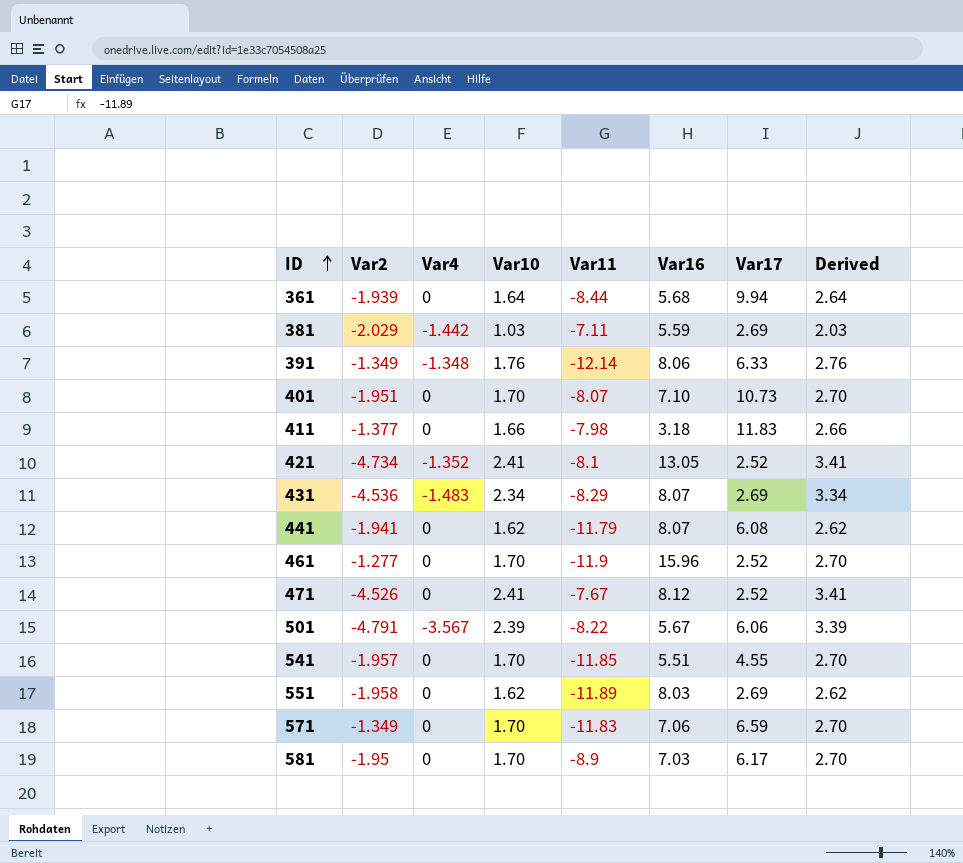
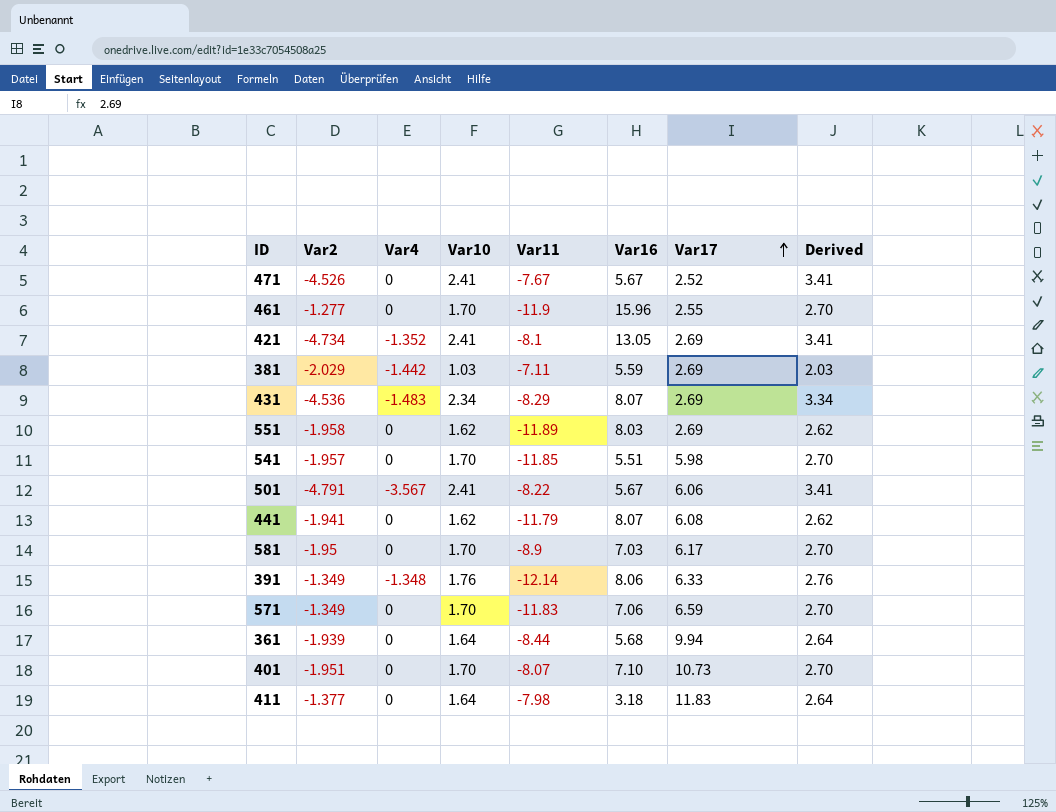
row order: ID ascending -> Var17 ascending
471 | Var16: 8.12 -> 5.67
461 | Var17: 2.52 -> 2.55
421 | Var17: 2.52 -> 2.69
541 | Var17: 4.55 -> 5.98
501 | Var10: 2.39 -> 2.41
501 | Derived: 3.39 -> 3.41
411 | Var10: 1.66 -> 1.64
411 | Derived: 2.66 -> 2.64

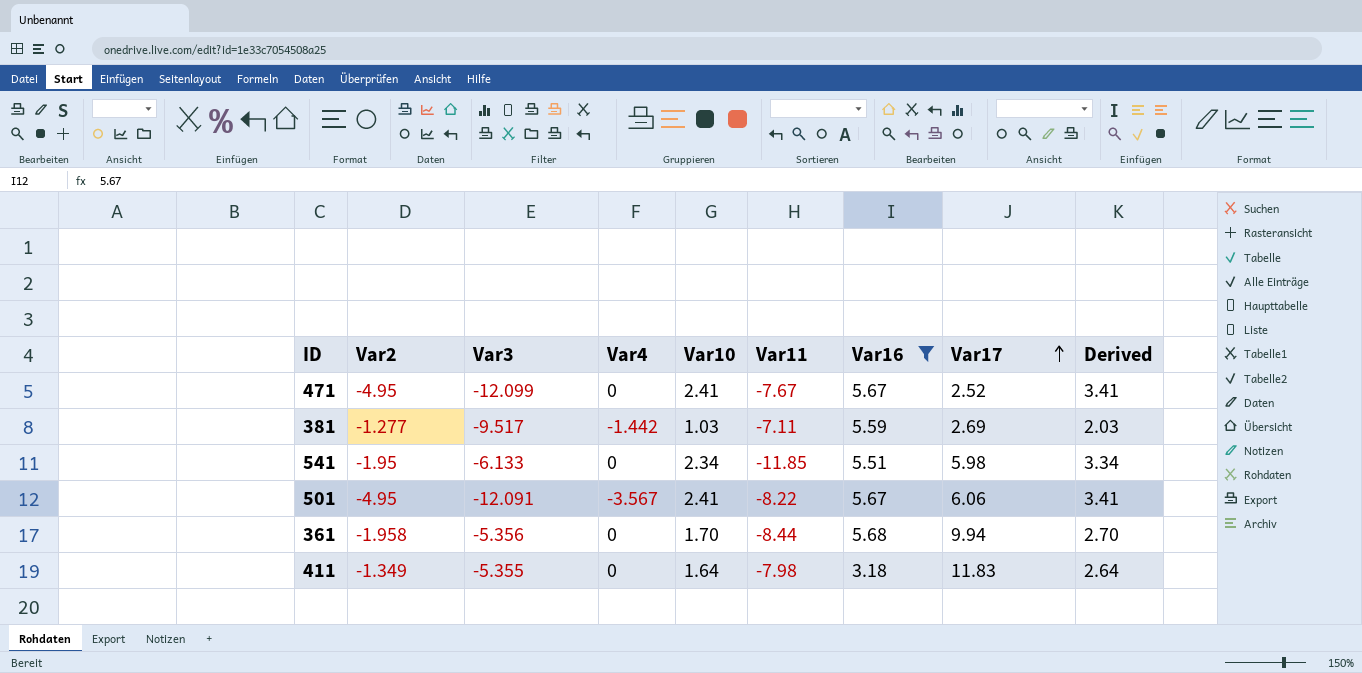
filter: none -> Var16 <= 5.68
column Var3 | position: none -> 3
471 | Var2: -4.526 -> -4.95
381 | Var2: -2.029 -> -1.277
541 | Var2: -1.957 -> -1.95
541 | Var10: 1.70 -> 2.34
541 | Derived: 2.70 -> 3.34
501 | Var2: -4.791 -> -4.95
361 | Var2: -1.939 -> -1.958
361 | Var10: 1.64 -> 1.70
361 | Derived: 2.64 -> 2.70
411 | Var2: -1.377 -> -1.349

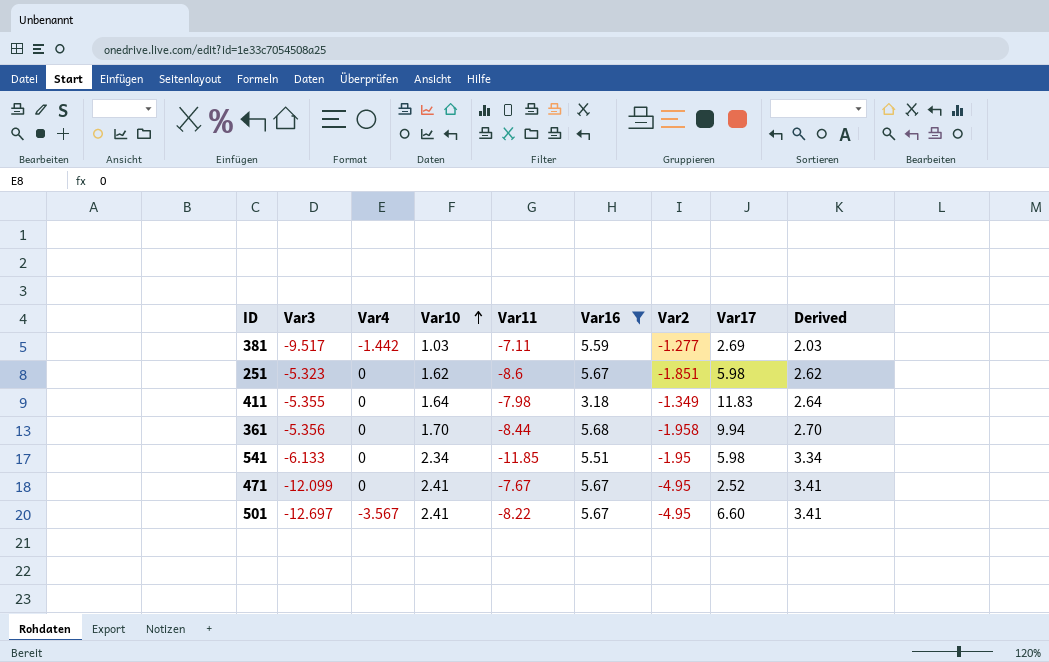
row order: Var17 ascending -> Var10 ascending
column Var2 | position: 2 -> 7
row 251: none -> -5.323 | 0 | 1.62 | -8.6 | 5.67 | -1.851 | 5.98 | 2.62
501 | Var3: -12.091 -> -12.697
501 | Var17: 6.06 -> 6.60

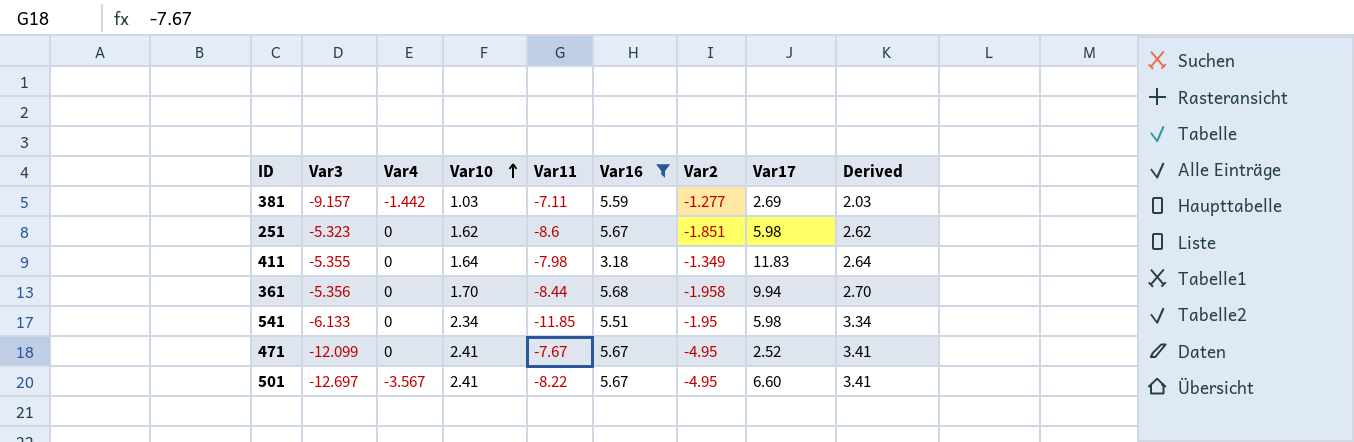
381 | Var3: -9.517 -> -9.157

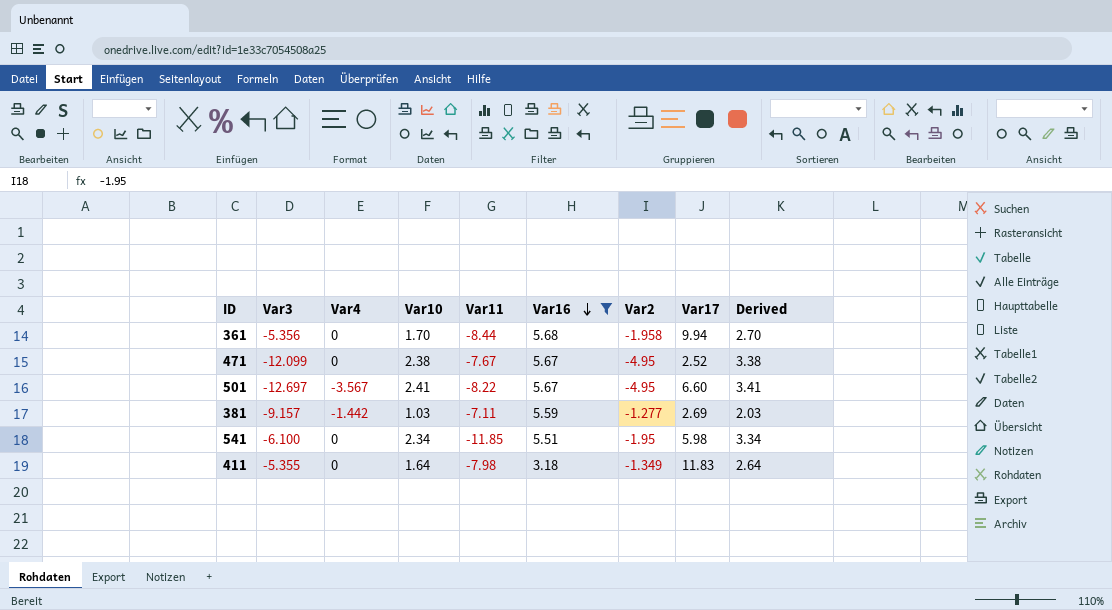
row order: Var10 ascending -> Var16 descending
row 251: -5.323 | 0 | 1.62 | -8.6 | 5.67 | -1.851 | 5.98 | 2.62 -> none
471 | Var10: 2.41 -> 2.38
471 | Derived: 3.41 -> 3.38
541 | Var3: -6.133 -> -6.100

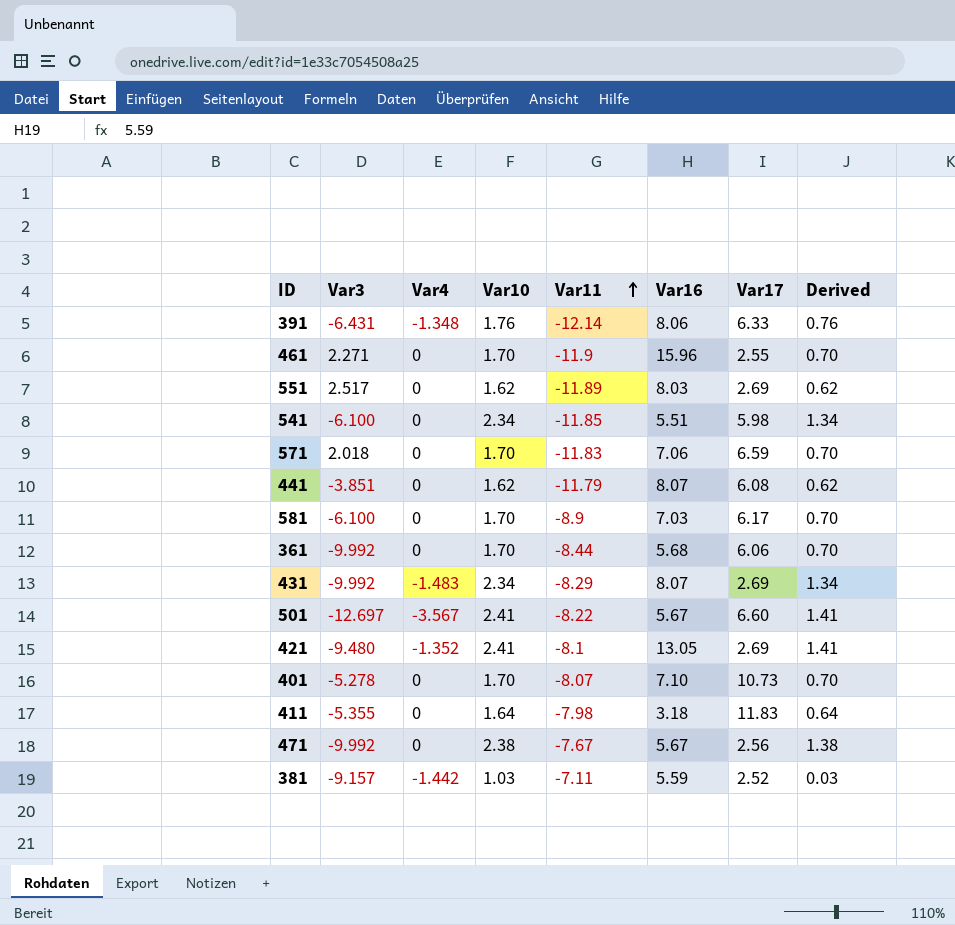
filter: Var16 <= 5.68 -> none
row order: Var16 descending -> Var11 ascending
column Var2 | position: 7 -> none
column Derived | formula: [Var10] + 1 -> [Var10] - 1
361 | Var3: -5.356 -> -9.992
361 | Var17: 9.94 -> 6.06
471 | Var3: -12.099 -> -9.992
471 | Var17: 2.52 -> 2.56
381 | Var17: 2.69 -> 2.52

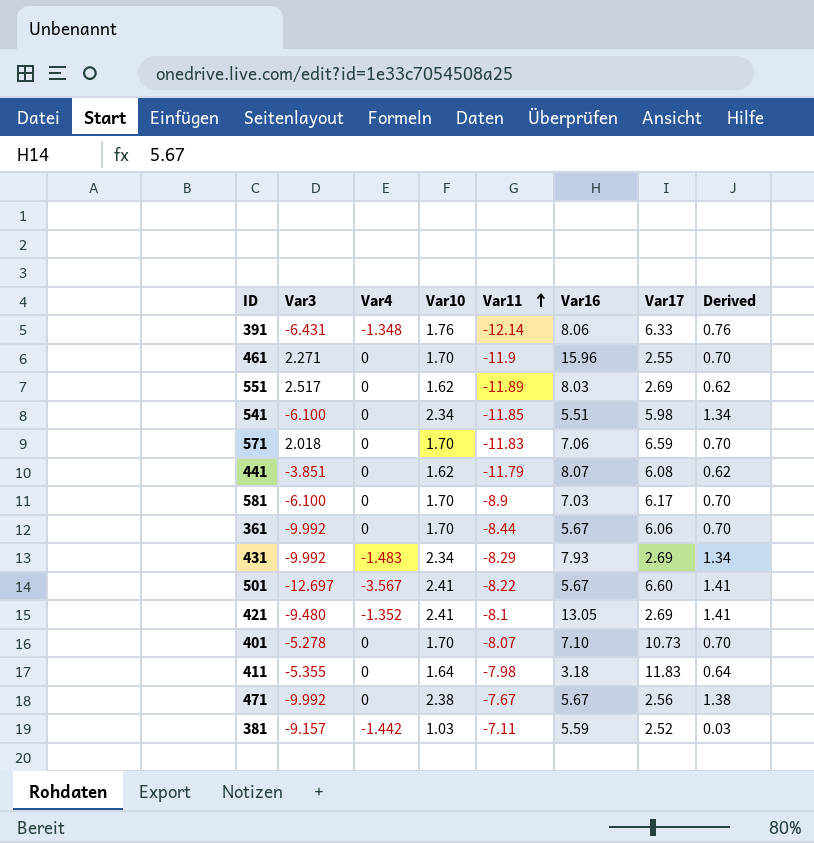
361 | Var16: 5.68 -> 5.67
431 | Var16: 8.07 -> 7.93

